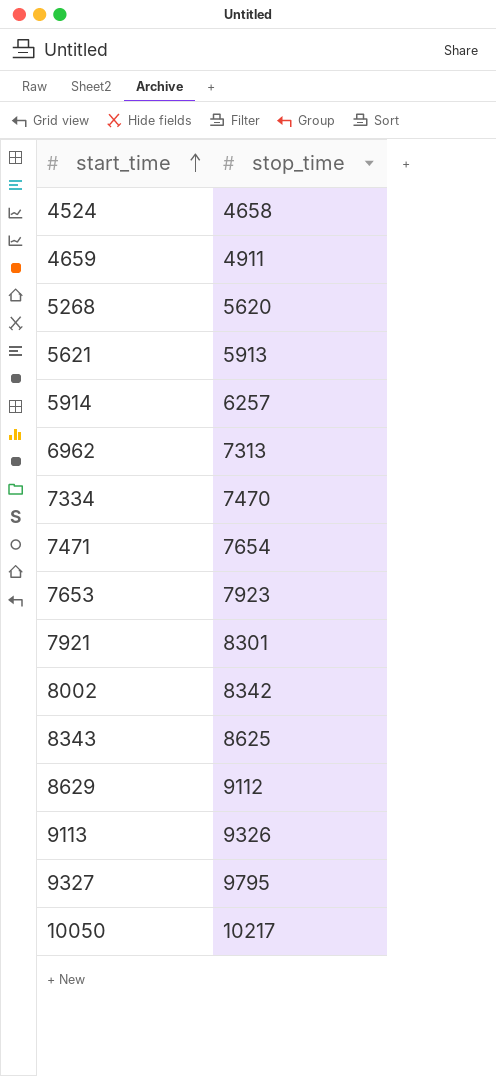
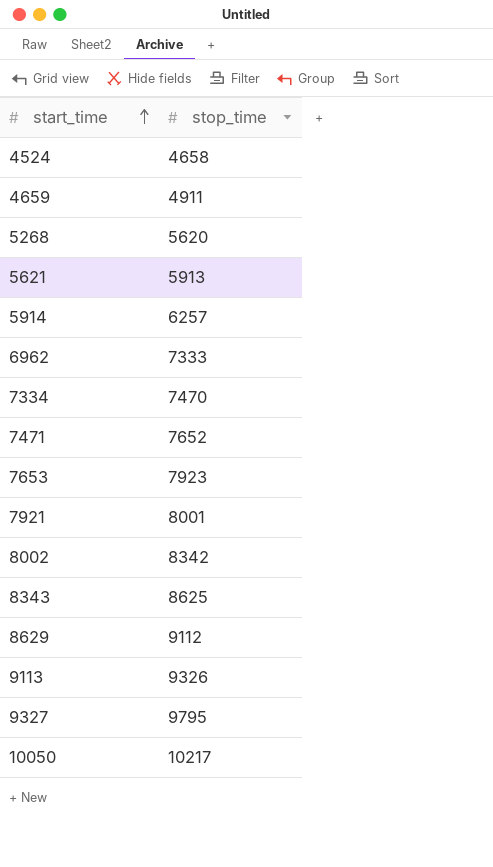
6962 | stop_time: 7313 -> 7333
7471 | stop_time: 7654 -> 7652
7921 | stop_time: 8301 -> 8001

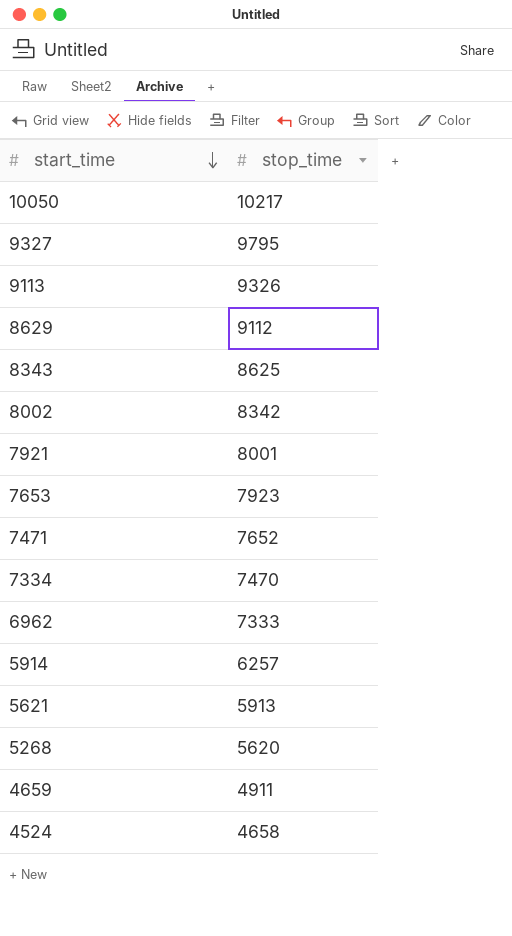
row order: start_time ascending -> start_time descending

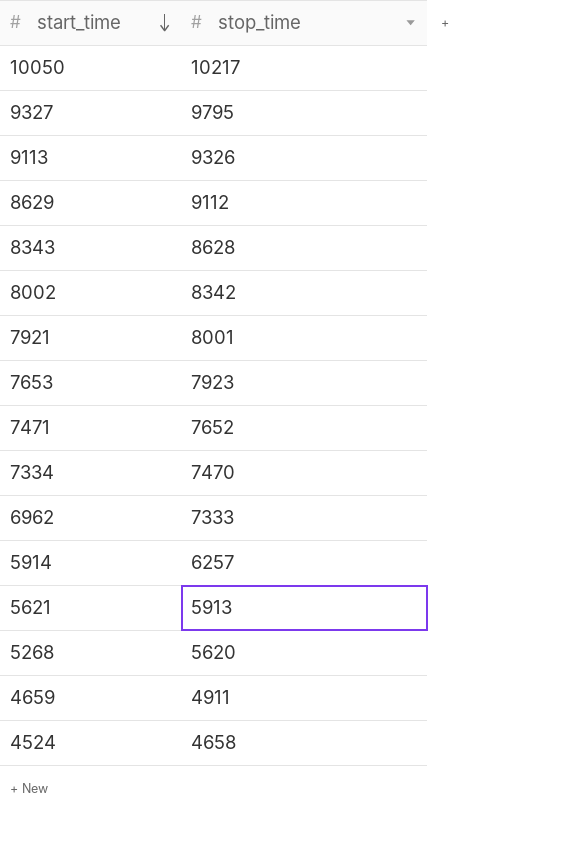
8343 | stop_time: 8625 -> 8628

